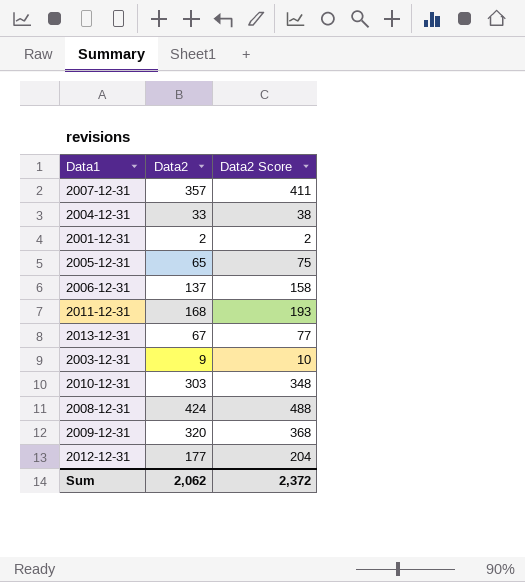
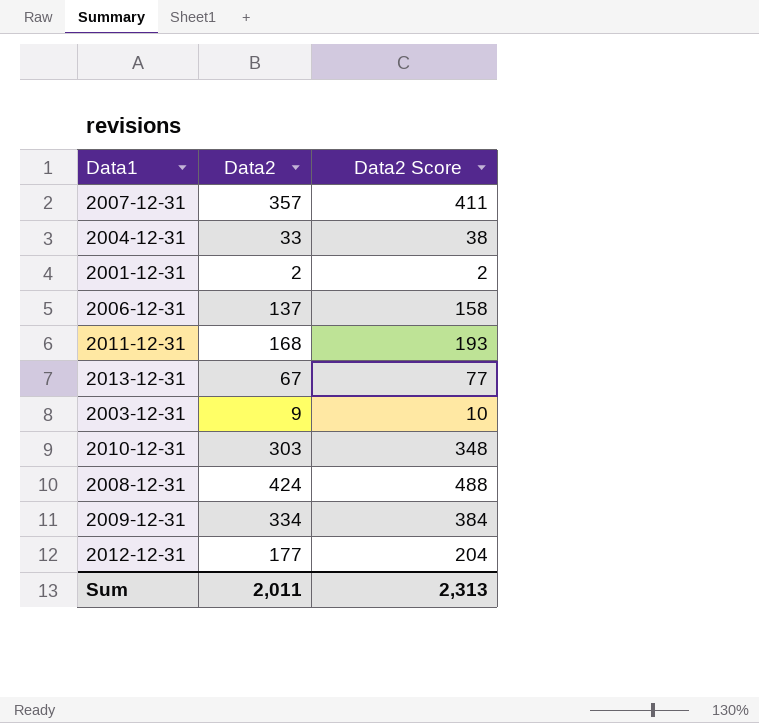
row 2005-12-31: 65 | 75 -> none
2009-12-31 | Data2: 320 -> 334
2009-12-31 | Data2 Score: 368 -> 384
Sum | Data2: 2,062 -> 2,011
Sum | Data2 Score: 2,372 -> 2,313

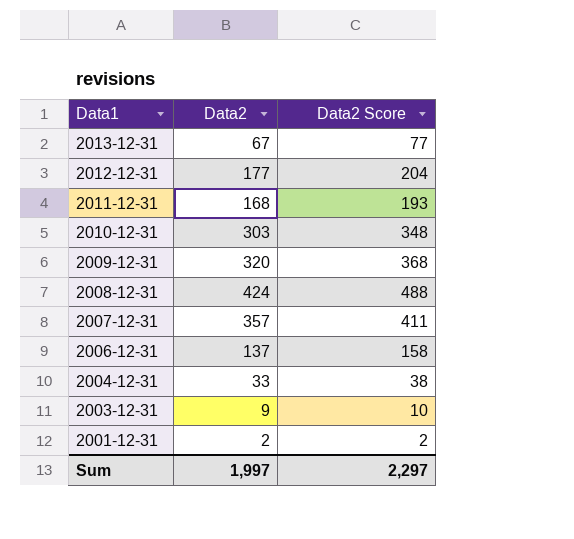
row order: none -> Data1 descending
2009-12-31 | Data2: 334 -> 320
2009-12-31 | Data2 Score: 384 -> 368
Sum | Data2: 2,011 -> 1,997
Sum | Data2 Score: 2,313 -> 2,297

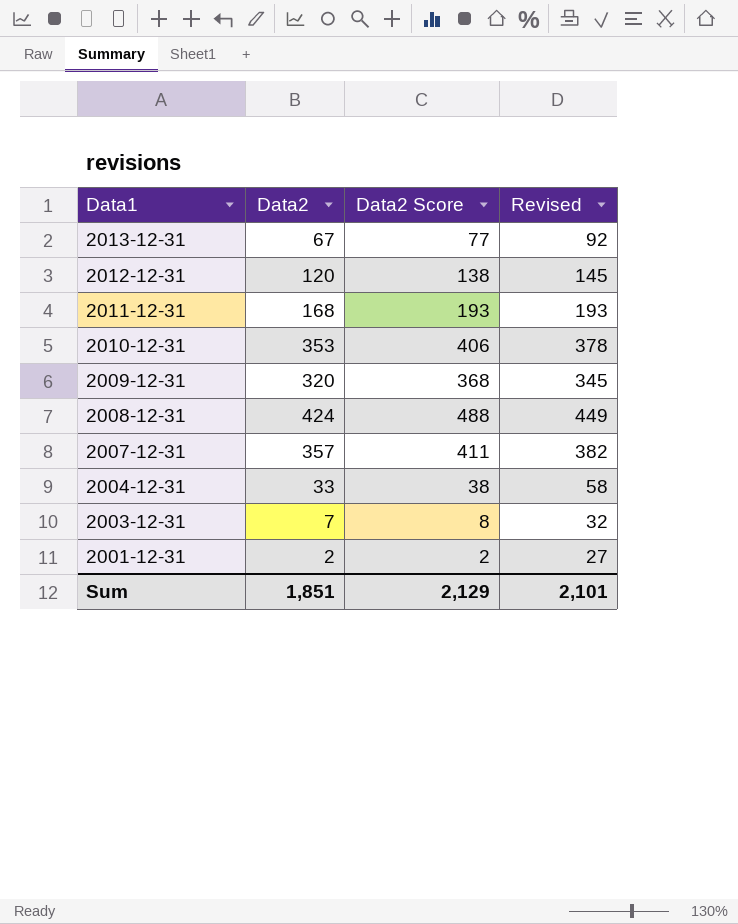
column Revised | formula: none -> [Data2] + 25
row 2006-12-31: 137 | 158 -> none
2012-12-31 | Data2: 177 -> 120
2012-12-31 | Data2 Score: 204 -> 138
2010-12-31 | Data2: 303 -> 353
2010-12-31 | Data2 Score: 348 -> 406
2003-12-31 | Data2: 9 -> 7
2003-12-31 | Data2 Score: 10 -> 8
Sum | Data2: 1,997 -> 1,851
Sum | Data2 Score: 2,297 -> 2,129

